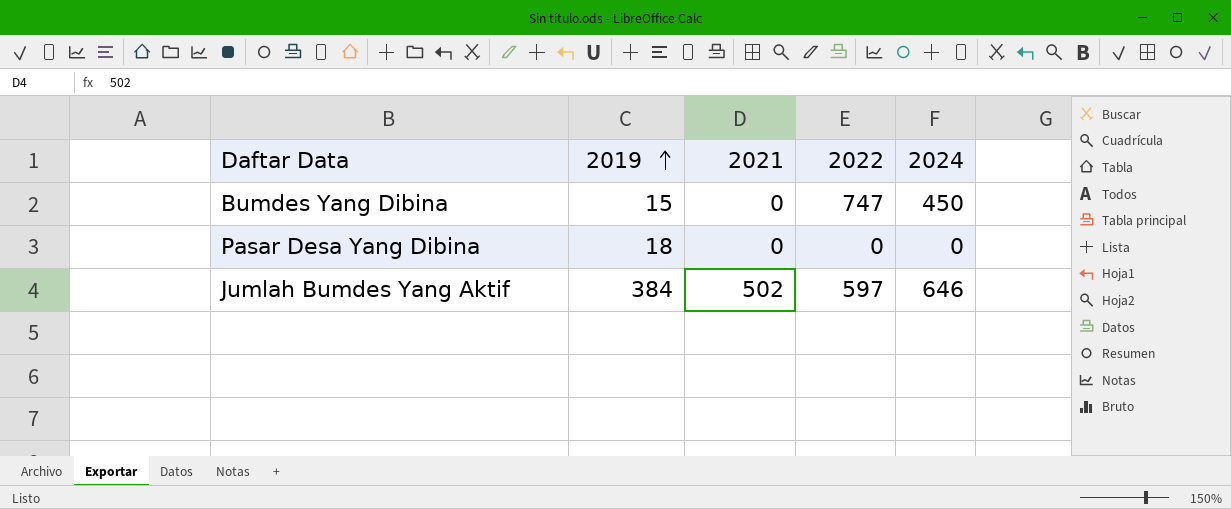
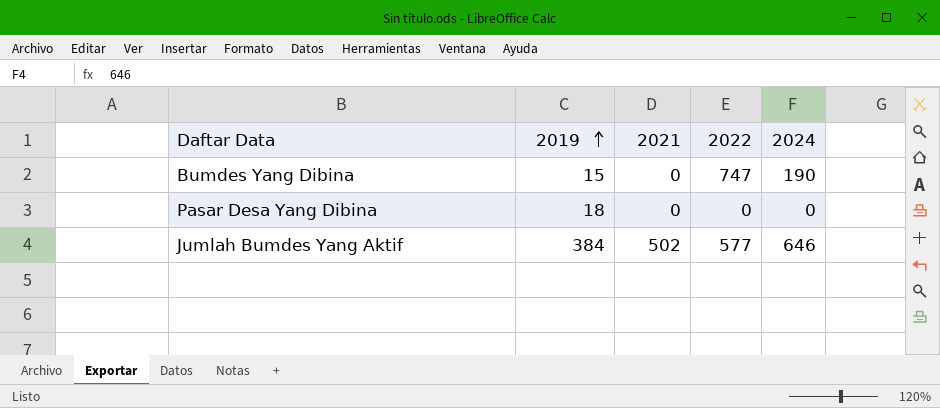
Bumdes Yang Dibina | 2024: 450 -> 190
Jumlah Bumdes Yang Aktif | 2022: 597 -> 577

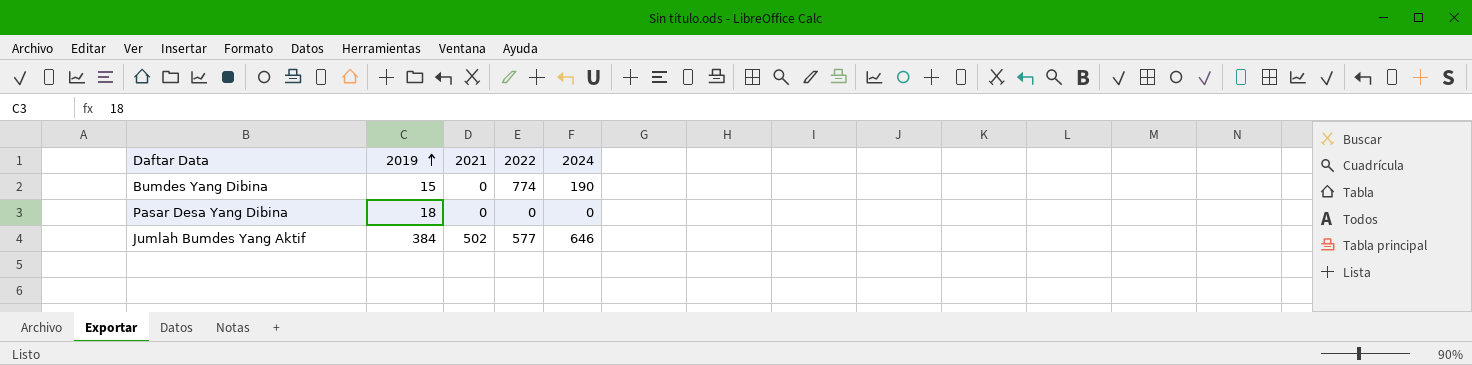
Bumdes Yang Dibina | 2022: 747 -> 774

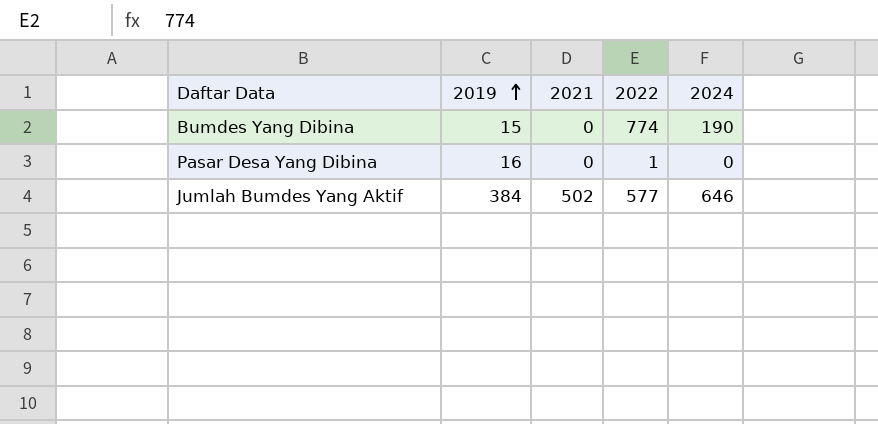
Pasar Desa Yang Dibina | 2019: 18 -> 16
Pasar Desa Yang Dibina | 2022: 0 -> 1

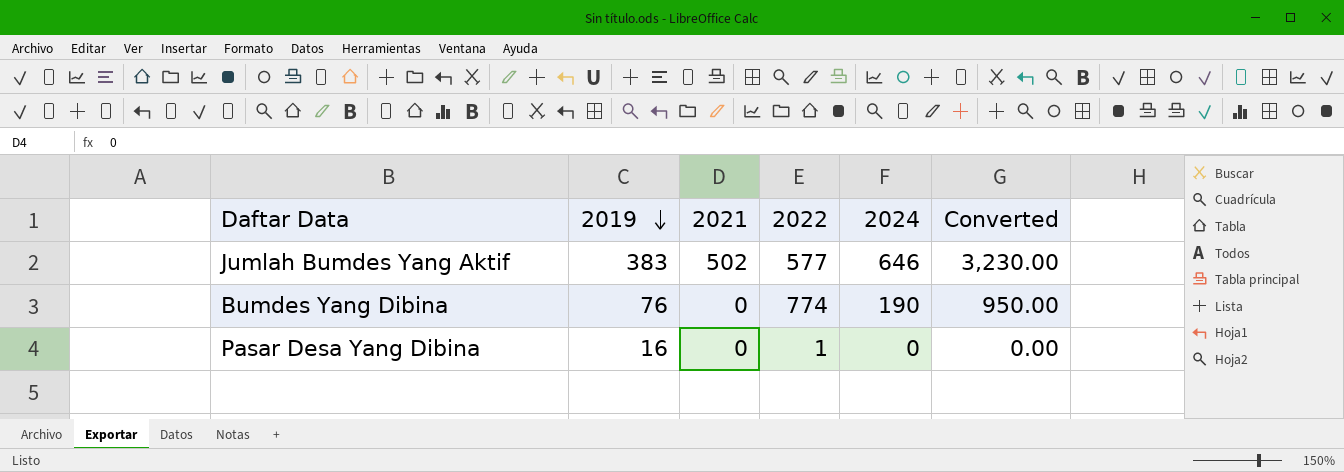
row order: 2019 ascending -> 2019 descending
column Converted | formula: none -> [2024] * 5
Jumlah Bumdes Yang Aktif | 2019: 384 -> 383
Bumdes Yang Dibina | 2019: 15 -> 76

